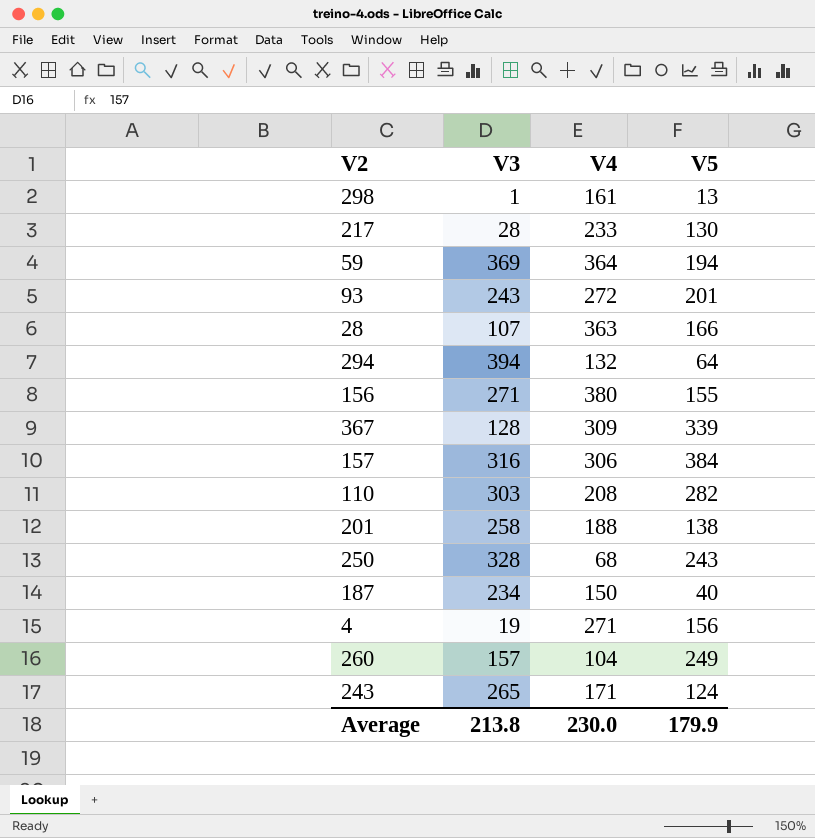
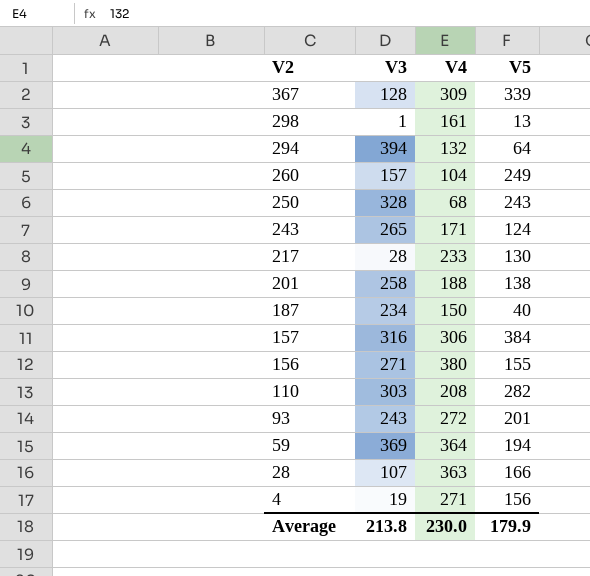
row order: none -> V2 descending

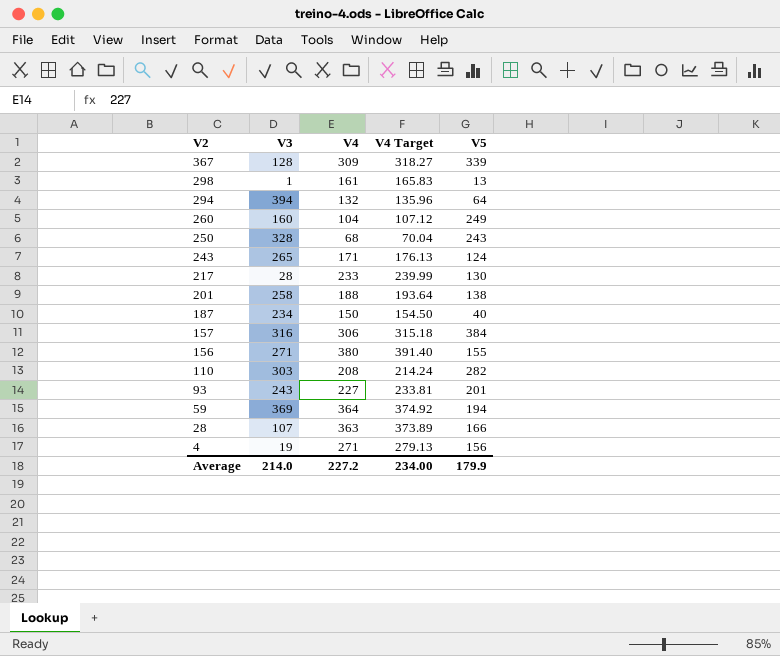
column V4 Target | formula: none -> [V4] * 1.03
260 | V3: 157 -> 160
93 | V4: 272 -> 227
Average | V3: 213.8 -> 214.0
Average | V4: 230.0 -> 227.2

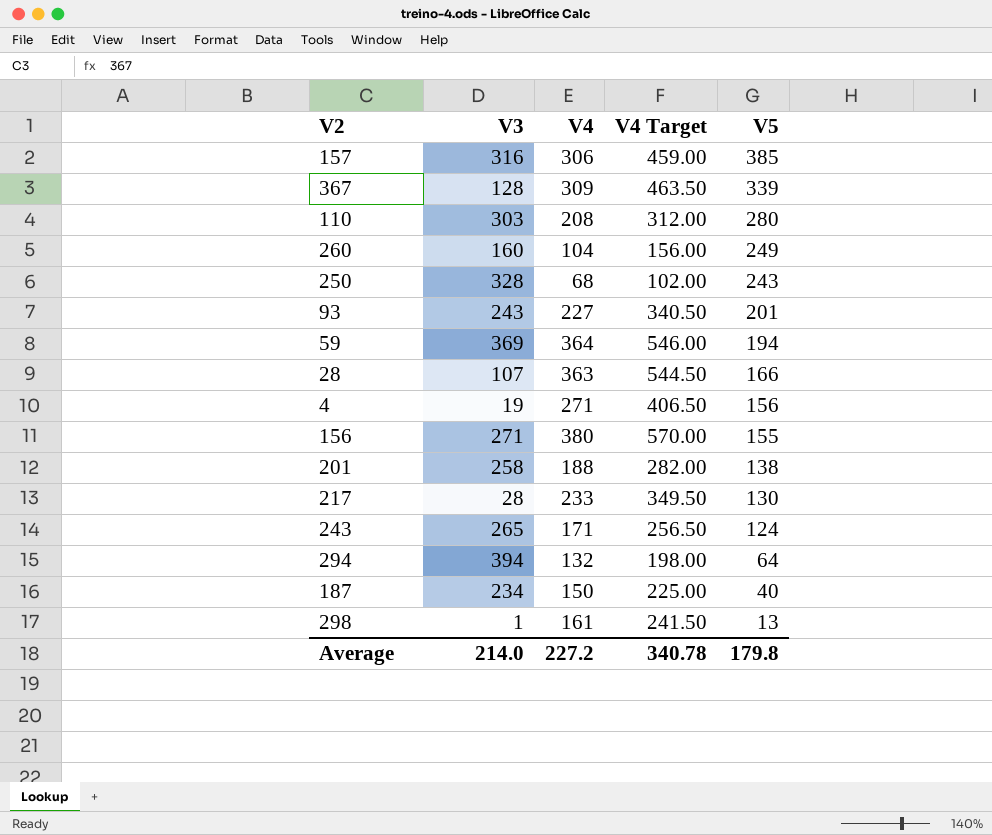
row order: V2 descending -> V5 descending
column V4 Target | formula: [V4] * 1.03 -> [V4] * 1.5
157 | V5: 384 -> 385
110 | V5: 282 -> 280
Average | V4 Target: 234.00 -> 340.78
Average | V5: 179.9 -> 179.8

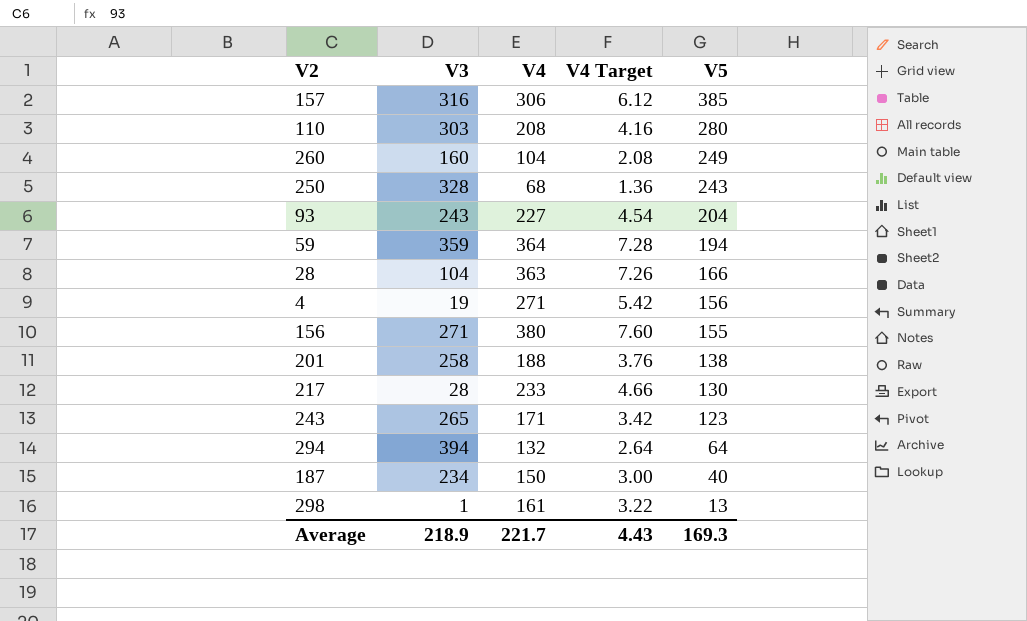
column V4 Target | formula: [V4] * 1.5 -> [V4] * 0.02
row 367: 128 | 309 | 463.50 | 339 -> none
93 | V5: 201 -> 204
59 | V3: 369 -> 359
28 | V3: 107 -> 104
243 | V5: 124 -> 123
Average | V3: 214.0 -> 218.9
Average | V4: 227.2 -> 221.7
Average | V4 Target: 340.78 -> 4.43
Average | V5: 179.8 -> 169.3

